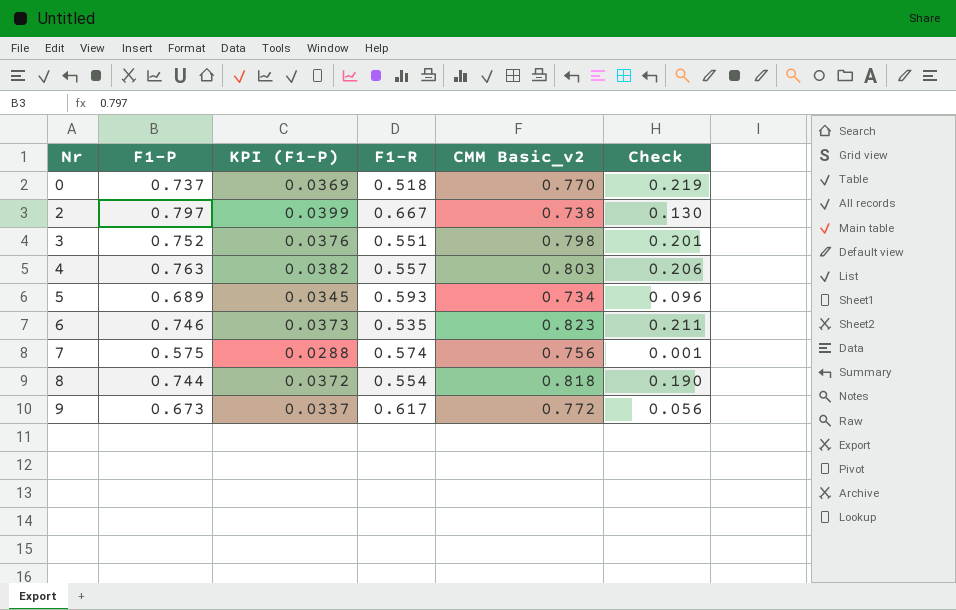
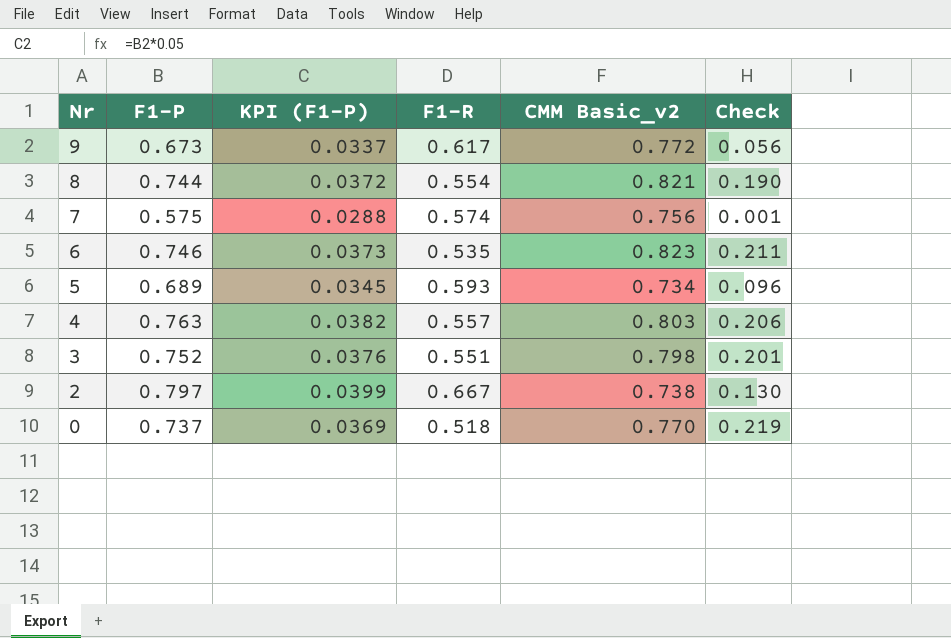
row order: Nr ascending -> Nr descending
8 | CMM Basic_v2: 0.818 -> 0.821

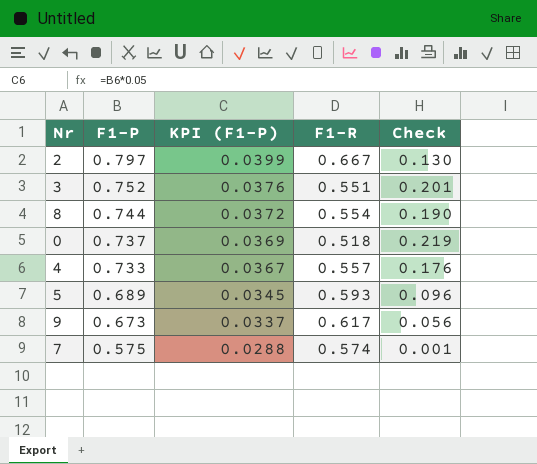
row order: Nr descending -> F1-P descending
column CMM Basic_v2 | position: 5 -> none
row 6: 0.746 | 0.0373 | 0.535 | 0.823 | 0.211 -> none
4 | F1-P: 0.763 -> 0.733
4 | KPI (F1-P): 0.0382 -> 0.0367
4 | Check: 0.206 -> 0.176

